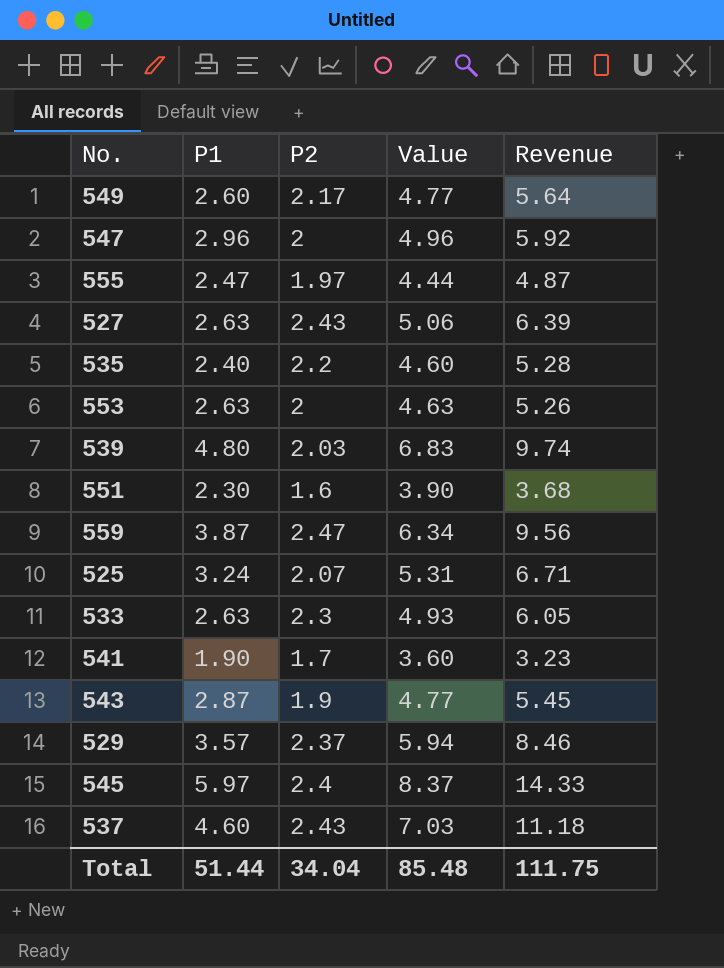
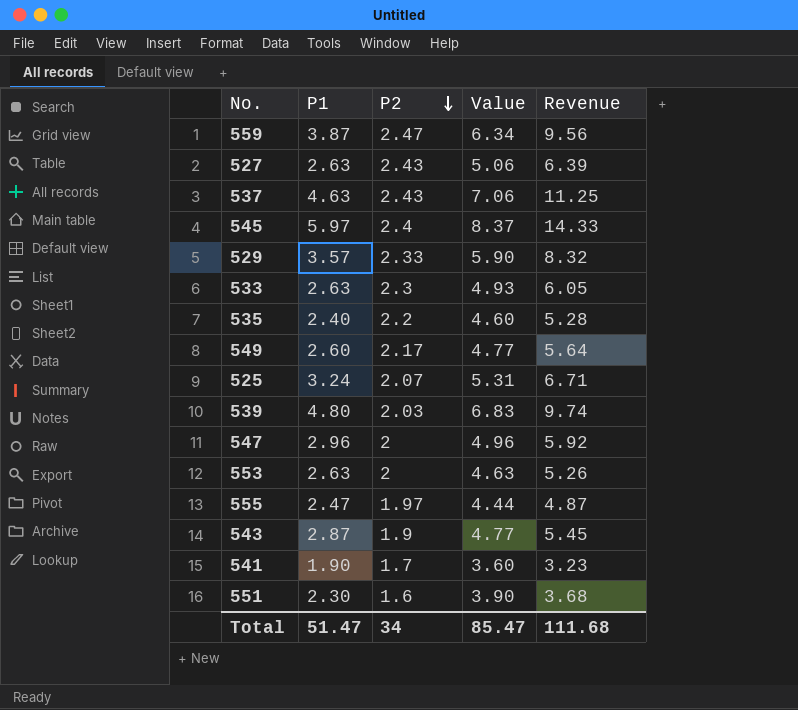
row order: none -> P2 descending
537 | P1: 4.60 -> 4.63
537 | Value: 7.03 -> 7.06
537 | Revenue: 11.18 -> 11.25
529 | P2: 2.37 -> 2.33
529 | Value: 5.94 -> 5.90
529 | Revenue: 8.46 -> 8.32
Total | P1: 51.44 -> 51.47
Total | P2: 34.04 -> 34
Total | Value: 85.48 -> 85.47
Total | Revenue: 111.75 -> 111.68

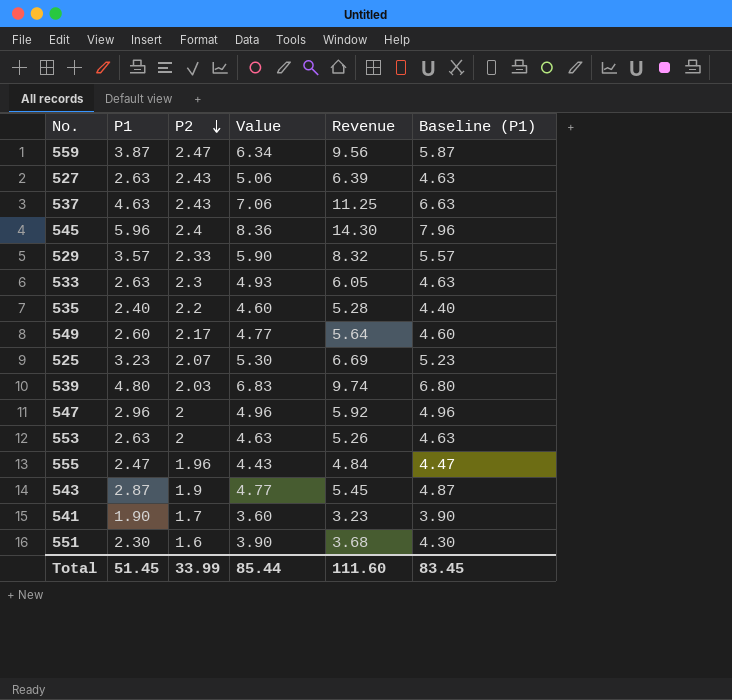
column Baseline (P1) | formula: none -> [P1] + 2
545 | P1: 5.97 -> 5.96
545 | Value: 8.37 -> 8.36
545 | Revenue: 14.33 -> 14.30
525 | P1: 3.24 -> 3.23
525 | Value: 5.31 -> 5.30
525 | Revenue: 6.71 -> 6.69
555 | P2: 1.97 -> 1.96
555 | Value: 4.44 -> 4.43
555 | Revenue: 4.87 -> 4.84
Total | P1: 51.47 -> 51.45
Total | P2: 34 -> 33.99
Total | Value: 85.47 -> 85.44
Total | Revenue: 111.68 -> 111.60

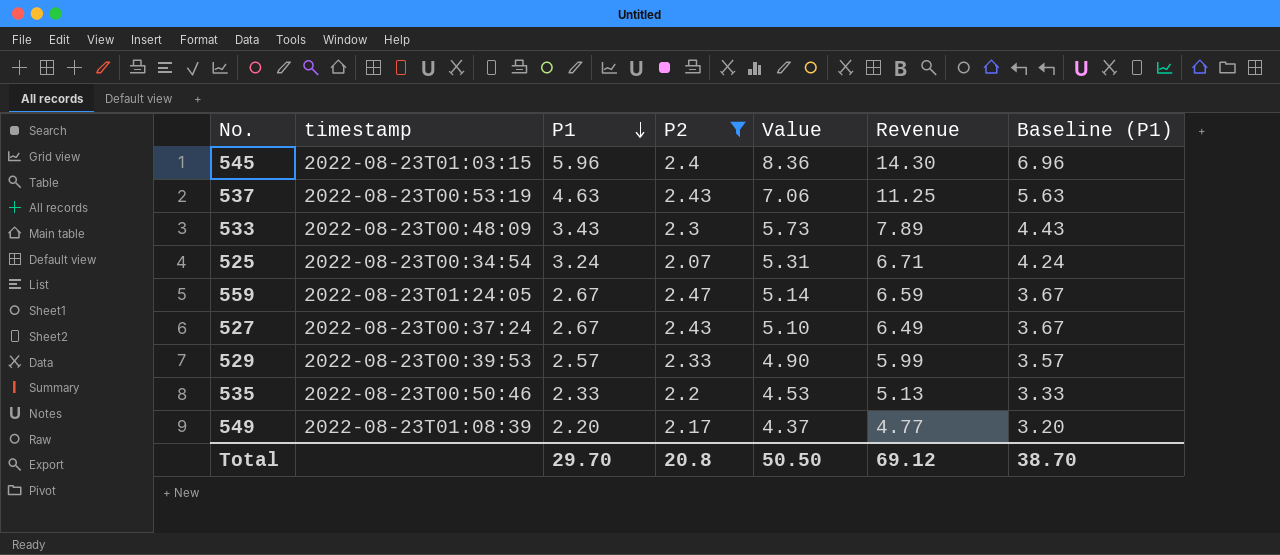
filter: none -> P2 >= 2.07
row order: P2 descending -> P1 descending
column timestamp | position: none -> 2
column Baseline (P1) | formula: [P1] + 2 -> [P1] + 1
533 | P1: 2.63 -> 3.43
533 | Value: 4.93 -> 5.73
533 | Revenue: 6.05 -> 7.89
525 | P1: 3.23 -> 3.24
525 | Value: 5.30 -> 5.31
525 | Revenue: 6.69 -> 6.71
559 | P1: 3.87 -> 2.67
559 | Value: 6.34 -> 5.14
559 | Revenue: 9.56 -> 6.59
527 | P1: 2.63 -> 2.67
527 | Value: 5.06 -> 5.10
527 | Revenue: 6.39 -> 6.49
529 | P1: 3.57 -> 2.57
529 | Value: 5.90 -> 4.90
529 | Revenue: 8.32 -> 5.99
535 | P1: 2.40 -> 2.33
535 | Value: 4.60 -> 4.53
535 | Revenue: 5.28 -> 5.13
549 | P1: 2.60 -> 2.20
549 | Value: 4.77 -> 4.37
549 | Revenue: 5.64 -> 4.77
Total | P1: 51.45 -> 29.70
Total | P2: 33.99 -> 20.8
Total | Value: 85.44 -> 50.50
Total | Revenue: 111.60 -> 69.12
Total | Baseline (P1): 83.45 -> 38.70

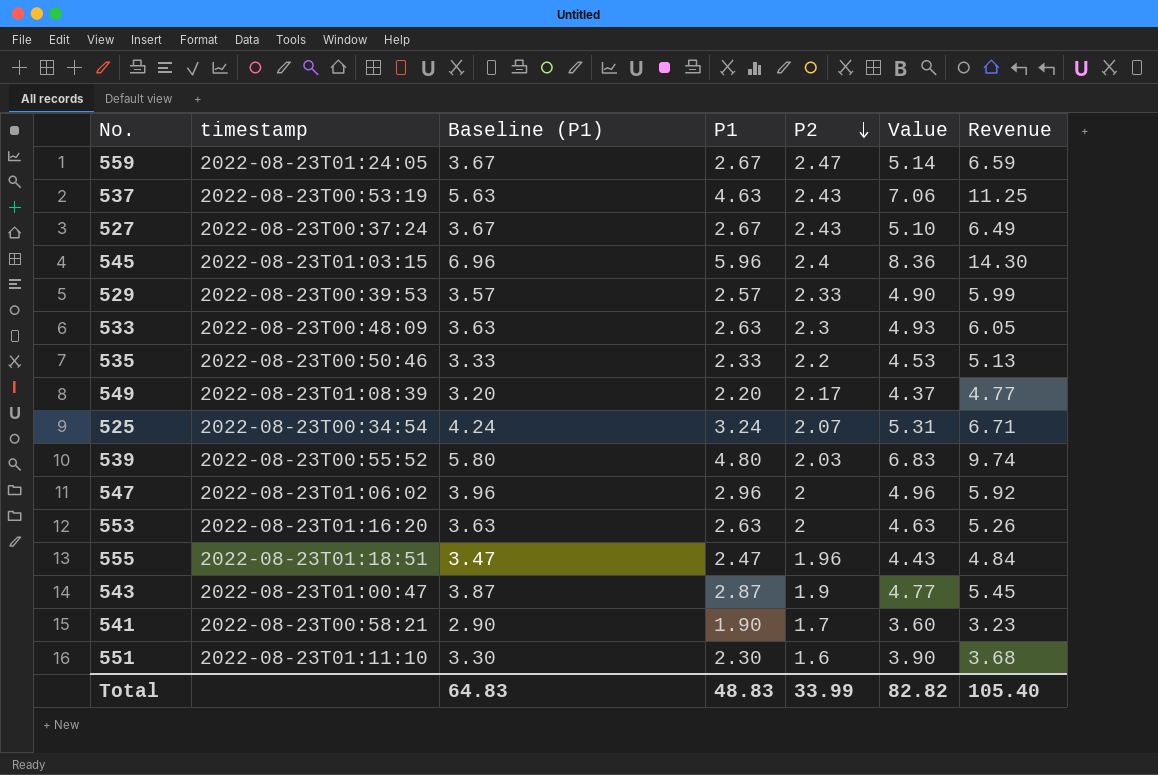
filter: P2 >= 2.07 -> none
row order: P1 descending -> P2 descending
column Baseline (P1) | position: 7 -> 3
533 | Baseline (P1): 4.43 -> 3.63
533 | P1: 3.43 -> 2.63
533 | Value: 5.73 -> 4.93
533 | Revenue: 7.89 -> 6.05
Total | Baseline (P1): 38.70 -> 64.83
Total | P1: 29.70 -> 48.83
Total | P2: 20.8 -> 33.99
Total | Value: 50.50 -> 82.82
Total | Revenue: 69.12 -> 105.40

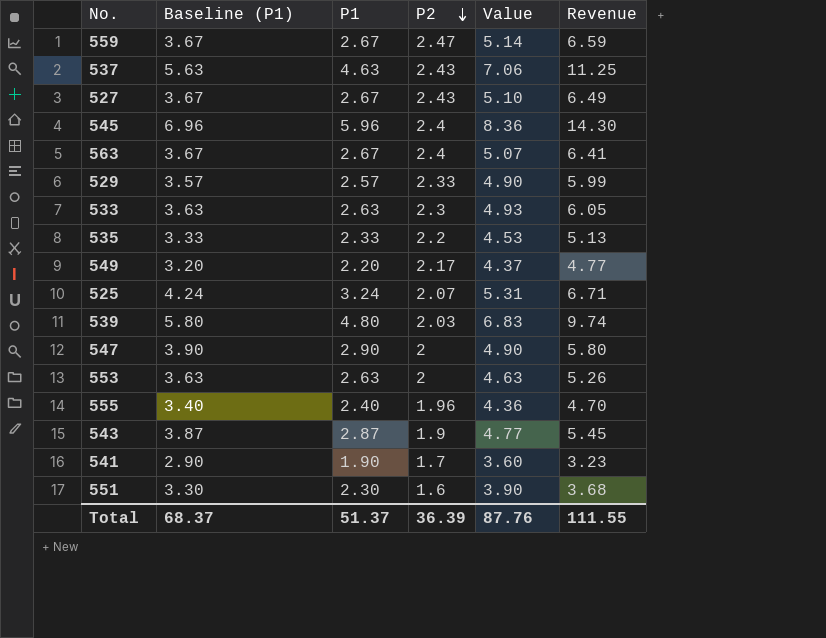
column timestamp | position: 2 -> none
row 563: none -> 3.67 | 2.67 | 2.4 | 5.07 | 6.41
547 | Baseline (P1): 3.96 -> 3.90
547 | P1: 2.96 -> 2.90
547 | Value: 4.96 -> 4.90
547 | Revenue: 5.92 -> 5.80
555 | Baseline (P1): 3.47 -> 3.40
555 | P1: 2.47 -> 2.40
555 | Value: 4.43 -> 4.36
555 | Revenue: 4.84 -> 4.70
Total | Baseline (P1): 64.83 -> 68.37
Total | P1: 48.83 -> 51.37
Total | P2: 33.99 -> 36.39
Total | Value: 82.82 -> 87.76
Total | Revenue: 105.40 -> 111.55

